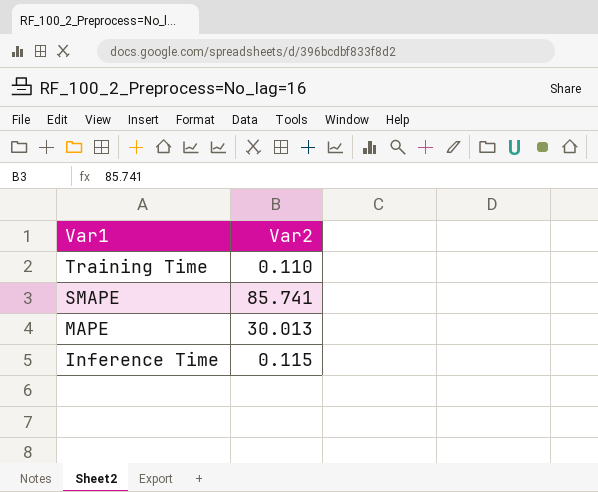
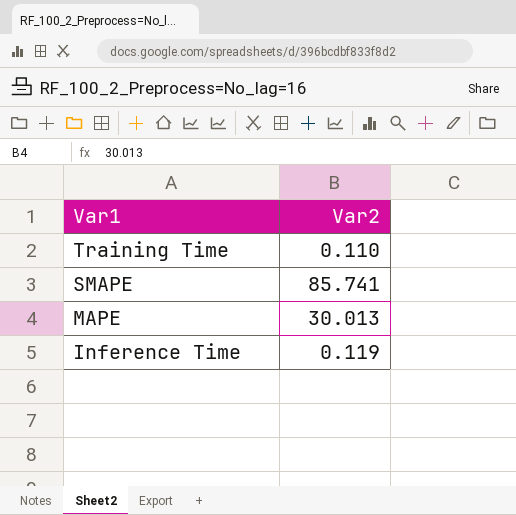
Inference Time | Var2: 0.115 -> 0.119

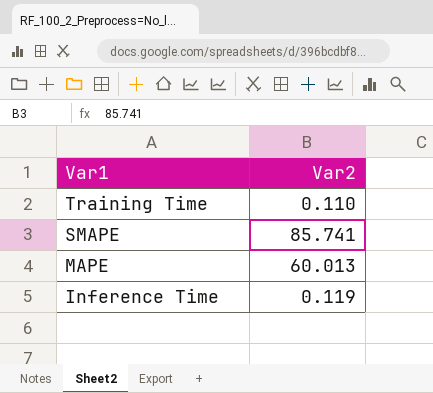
MAPE | Var2: 30.013 -> 60.013

